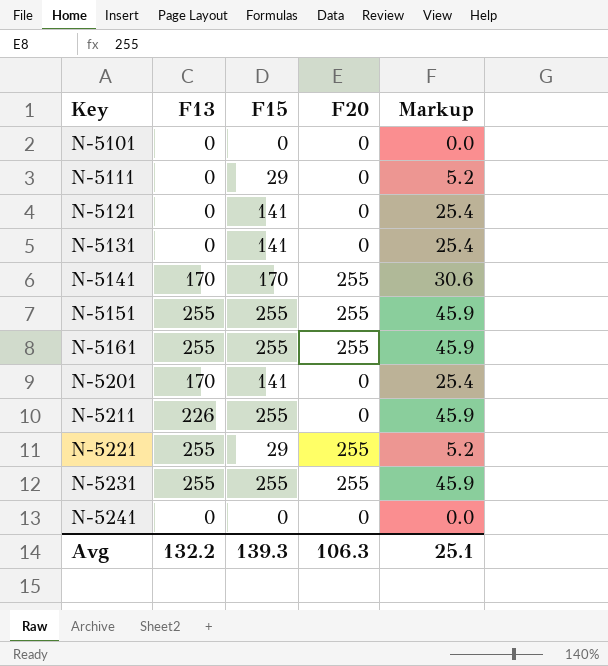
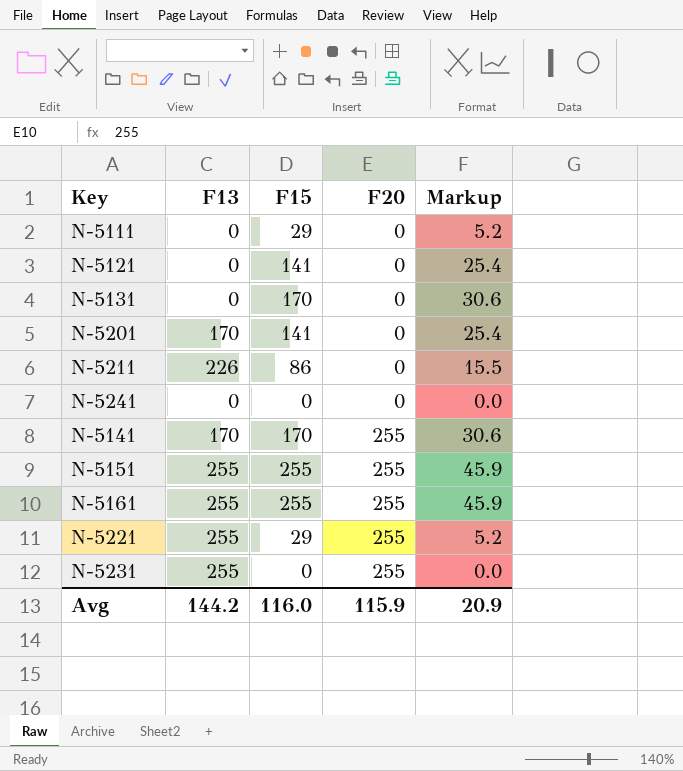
row order: Key ascending -> F20 ascending
row N-5101: 0 | 0 | 0 | 0.0 -> none
N-5131 | F15: 141 -> 170
N-5131 | Markup: 25.4 -> 30.6
N-5211 | F15: 255 -> 86
N-5211 | Markup: 45.9 -> 15.5
N-5231 | F15: 255 -> 0
N-5231 | Markup: 45.9 -> 0.0
Avg | F13: 132.2 -> 144.2
Avg | F15: 139.3 -> 116.0
Avg | F20: 106.3 -> 115.9
Avg | Markup: 25.1 -> 20.9

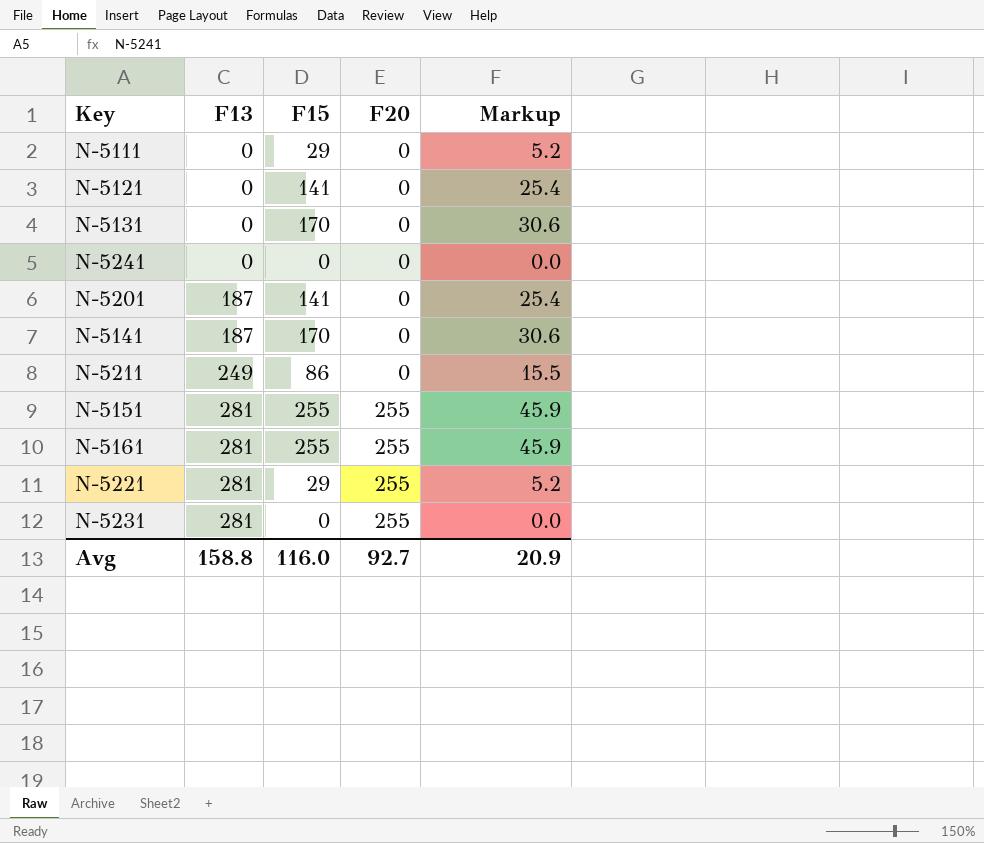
row order: F20 ascending -> F13 ascending
N-5201 | F13: 170 -> 187
N-5141 | F13: 170 -> 187
N-5141 | F20: 255 -> 0
N-5211 | F13: 226 -> 249
N-5151 | F13: 255 -> 281
N-5161 | F13: 255 -> 281
N-5221 | F13: 255 -> 281
N-5231 | F13: 255 -> 281
Avg | F13: 144.2 -> 158.8
Avg | F20: 115.9 -> 92.7

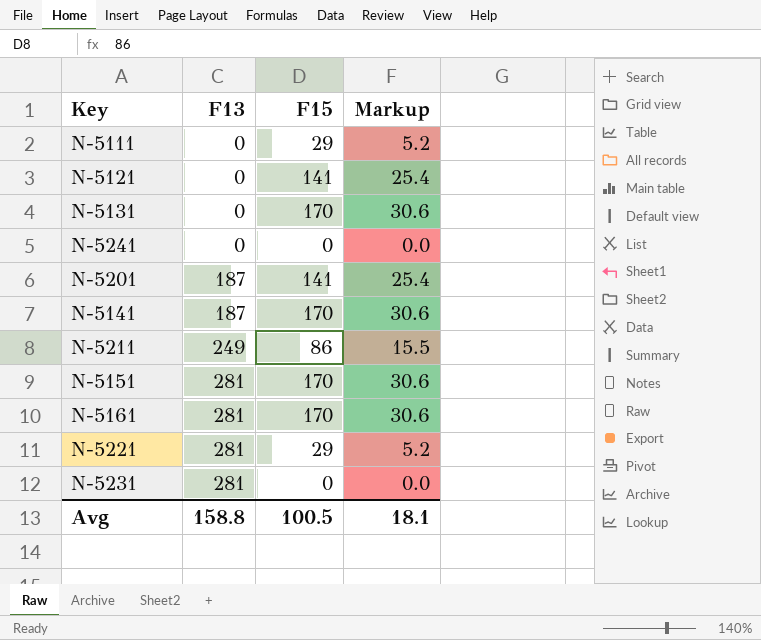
column F20 | position: 4 -> none
N-5151 | F15: 255 -> 170
N-5151 | Markup: 45.9 -> 30.6
N-5161 | F15: 255 -> 170
N-5161 | Markup: 45.9 -> 30.6
Avg | F15: 116.0 -> 100.5
Avg | Markup: 20.9 -> 18.1

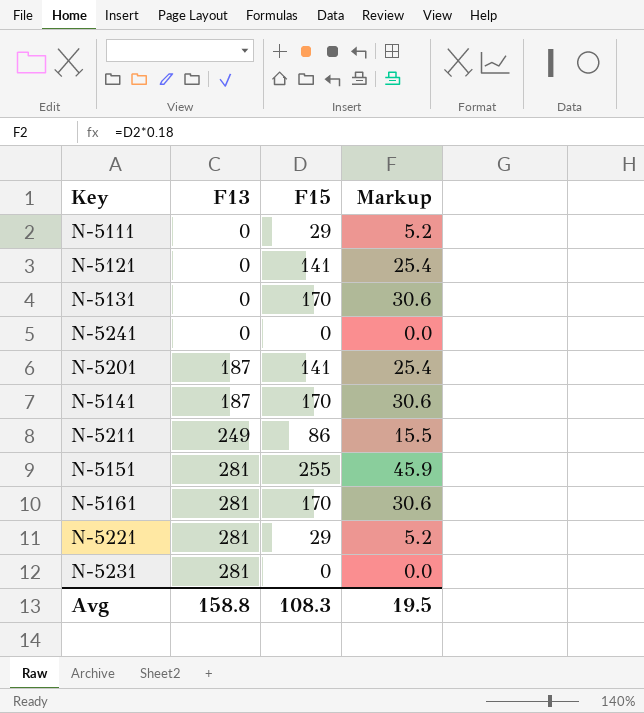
N-5151 | F15: 170 -> 255
N-5151 | Markup: 30.6 -> 45.9
Avg | F15: 100.5 -> 108.3
Avg | Markup: 18.1 -> 19.5

